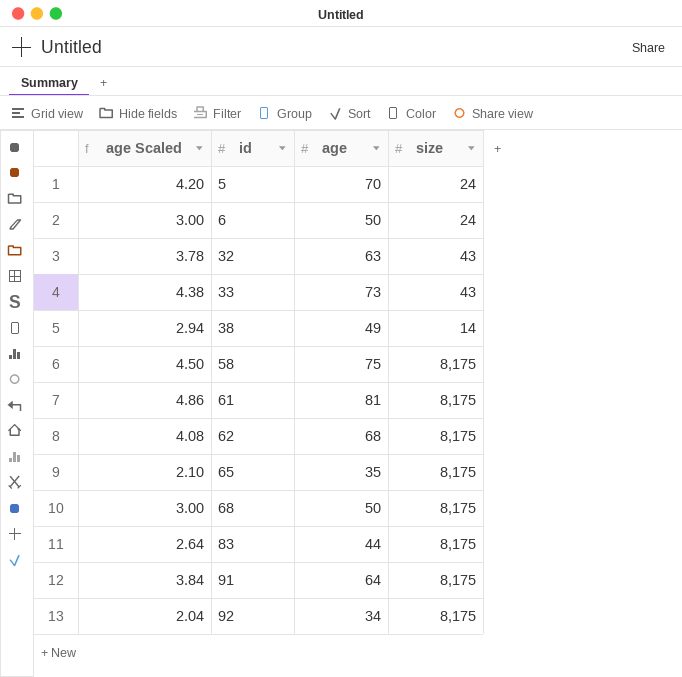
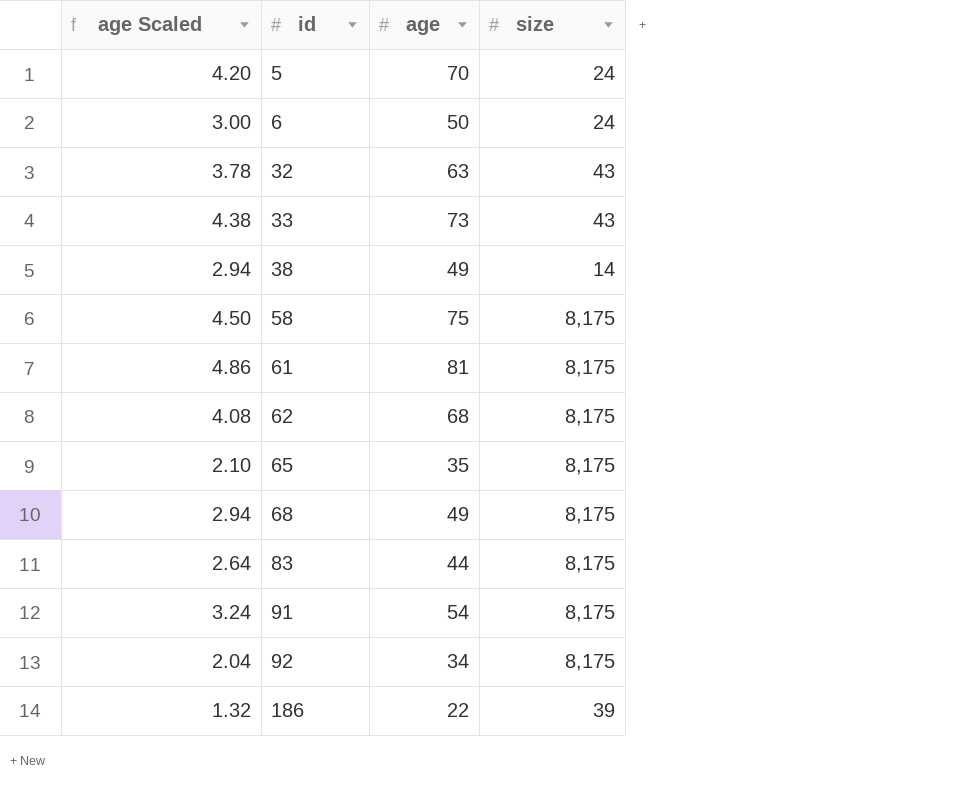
68 | age Scaled: 3.00 -> 2.94
68 | age: 50 -> 49
91 | age Scaled: 3.84 -> 3.24
91 | age: 64 -> 54
row 186: none -> 1.32 | 22 | 39

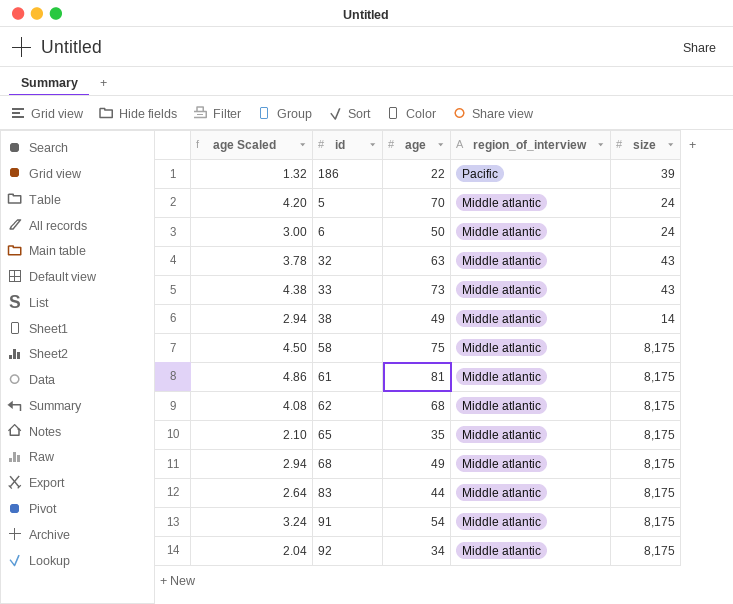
row order: id ascending -> region_of_interview descending
column region_of_interview | position: none -> 4

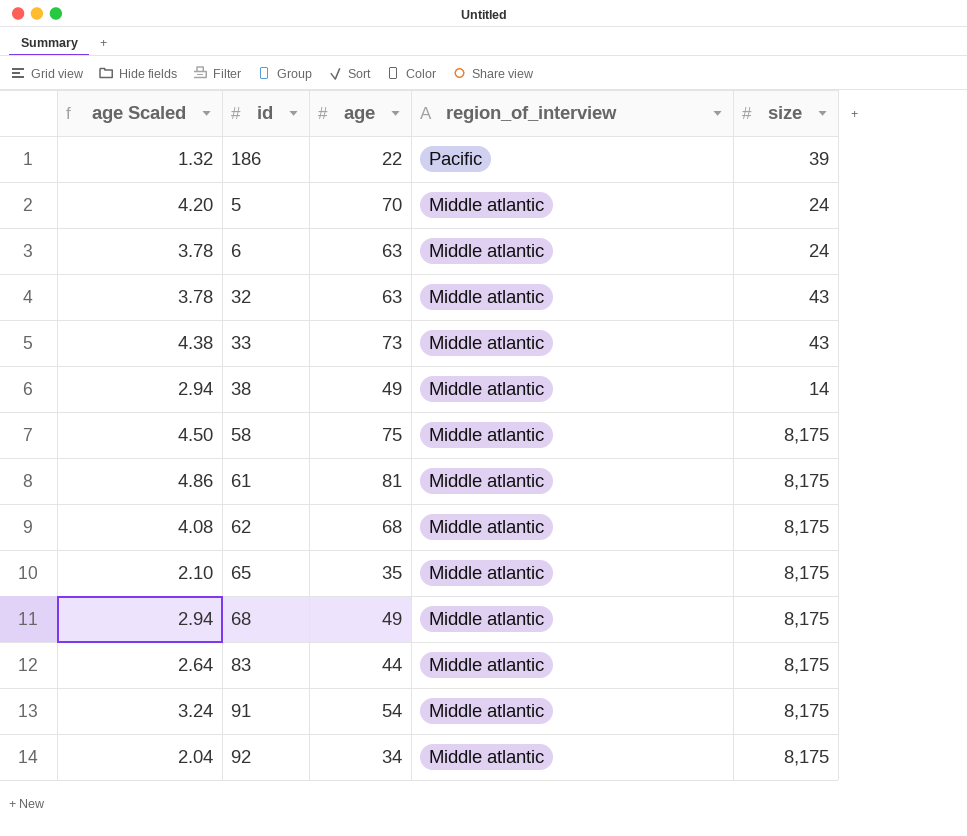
6 | age Scaled: 3.00 -> 3.78
6 | age: 50 -> 63

